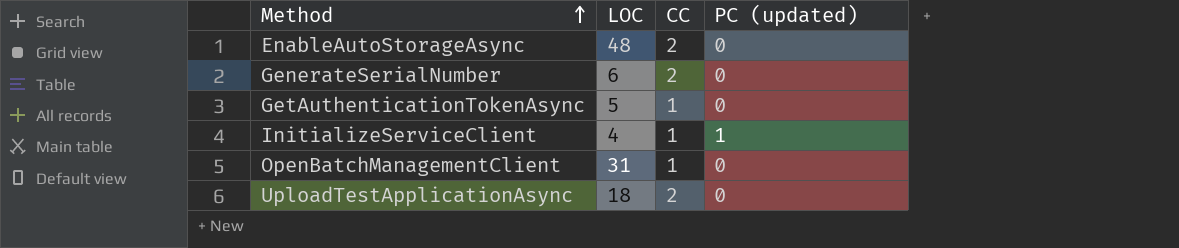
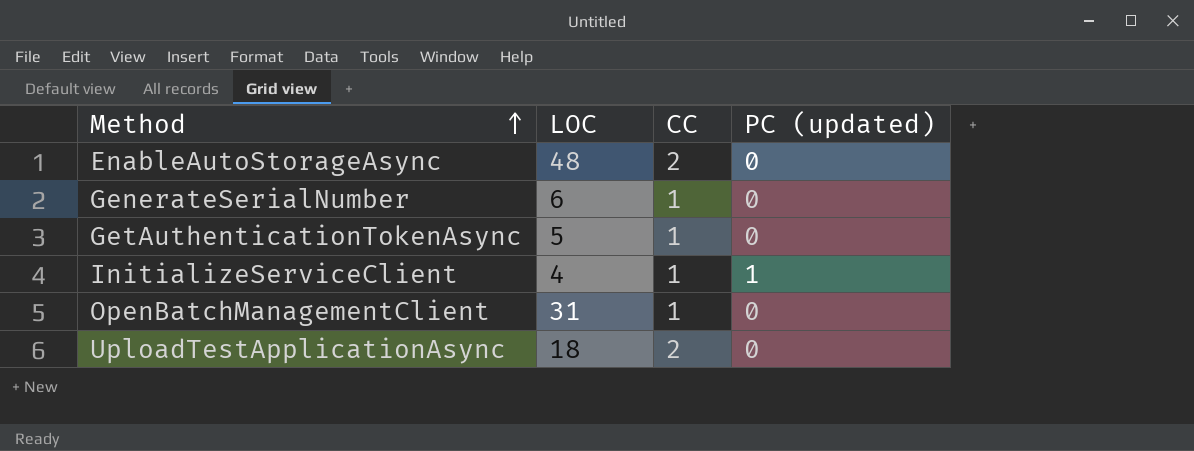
GenerateSerialNumber | CC: 2 -> 1

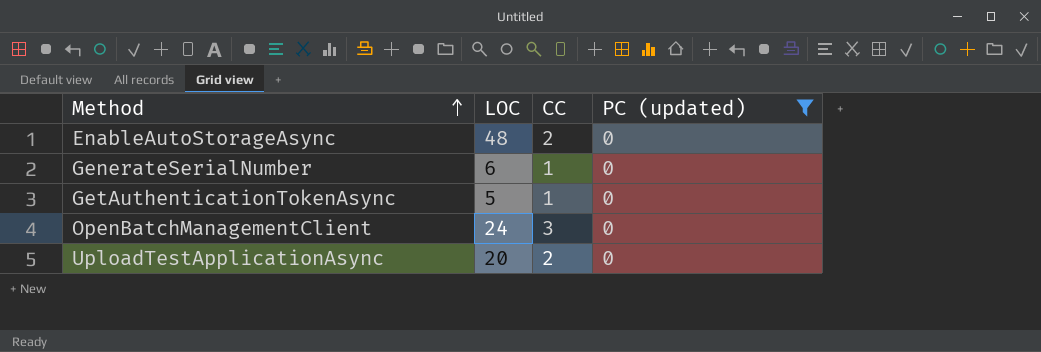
filter: none -> PC (updated) = 0
OpenBatchManagementClient | LOC: 31 -> 24
OpenBatchManagementClient | CC: 1 -> 3
UploadTestApplicationAsync | LOC: 18 -> 20

